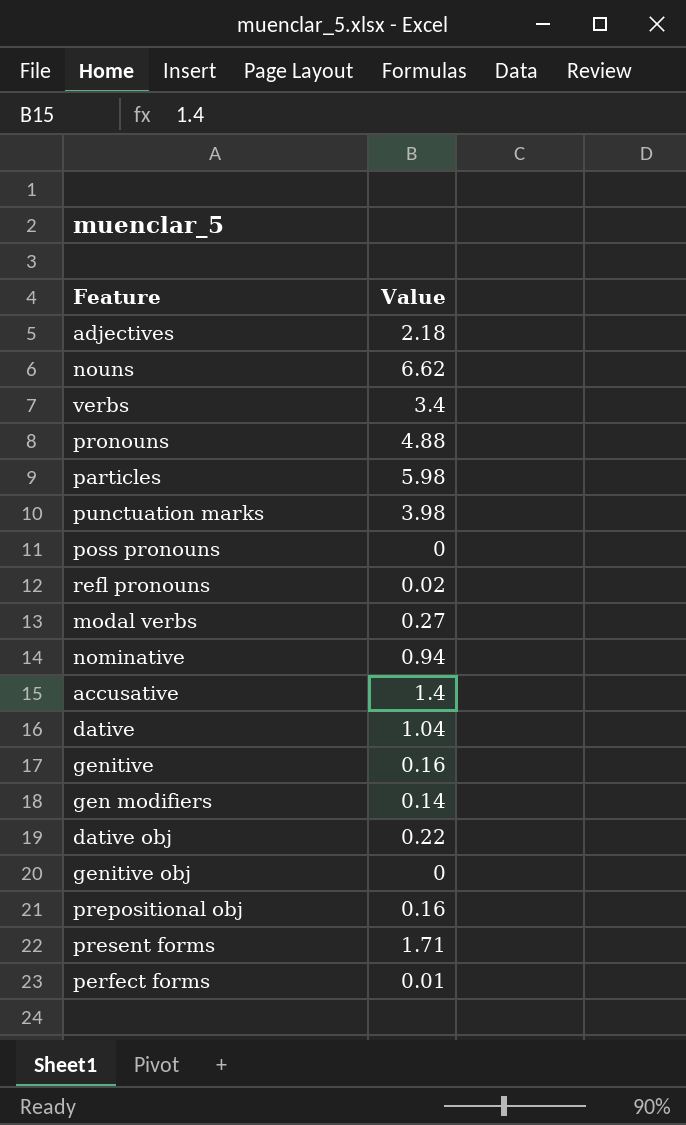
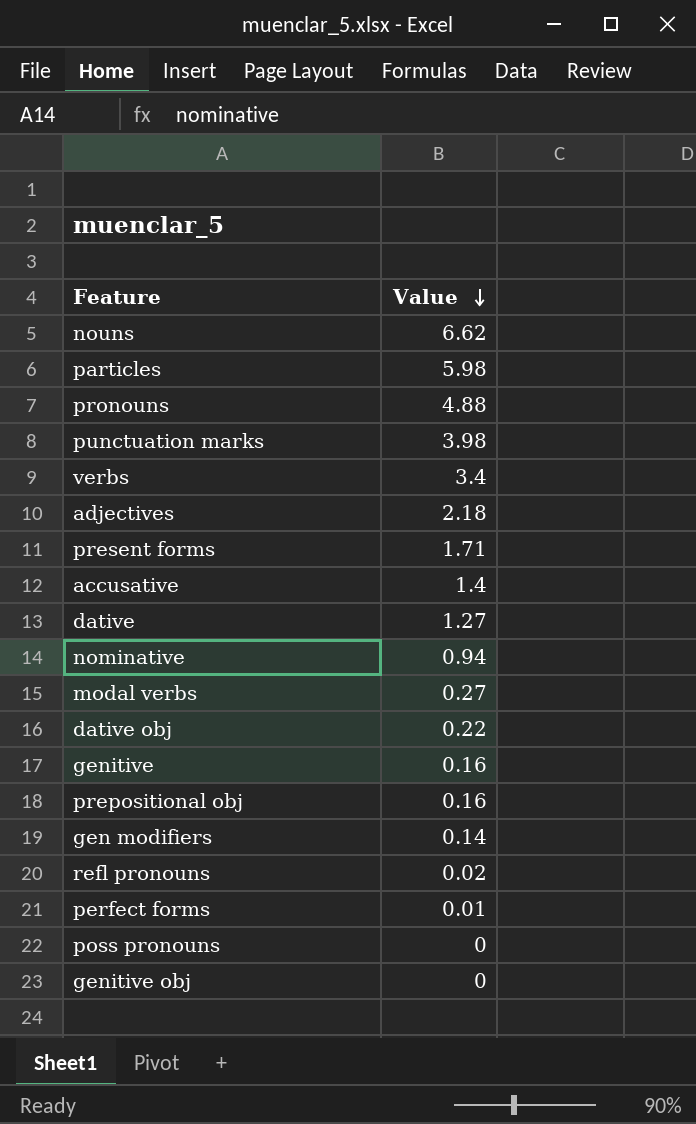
row order: none -> Value descending
dative | Value: 1.04 -> 1.27

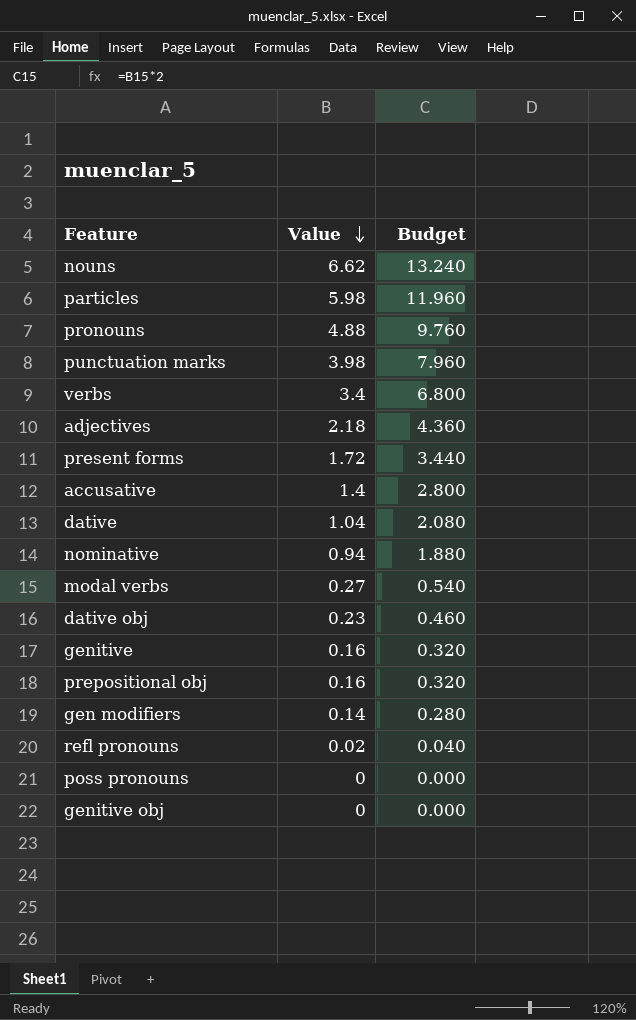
column Budget | formula: none -> [Value] * 2
row perfect forms: 0.01 -> none
present forms | Value: 1.71 -> 1.72
dative | Value: 1.27 -> 1.04
dative obj | Value: 0.22 -> 0.23

